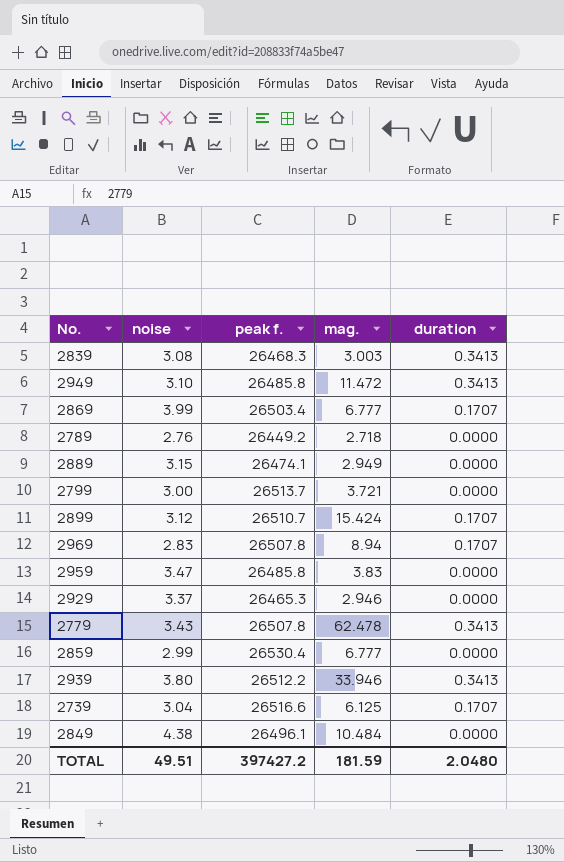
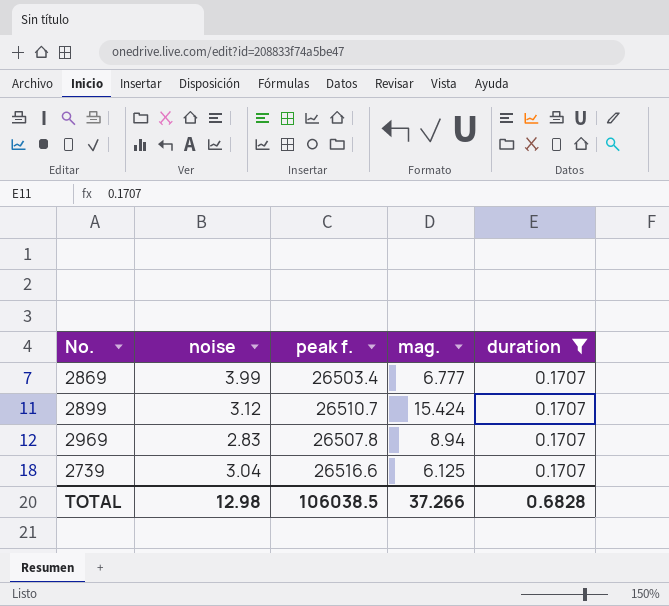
filter: none -> duration = 0.1707
TOTAL | noise: 49.51 -> 12.98
TOTAL | peak f.: 397427.2 -> 106038.5
TOTAL | mag.: 181.59 -> 37.266
TOTAL | duration: 2.0480 -> 0.6828

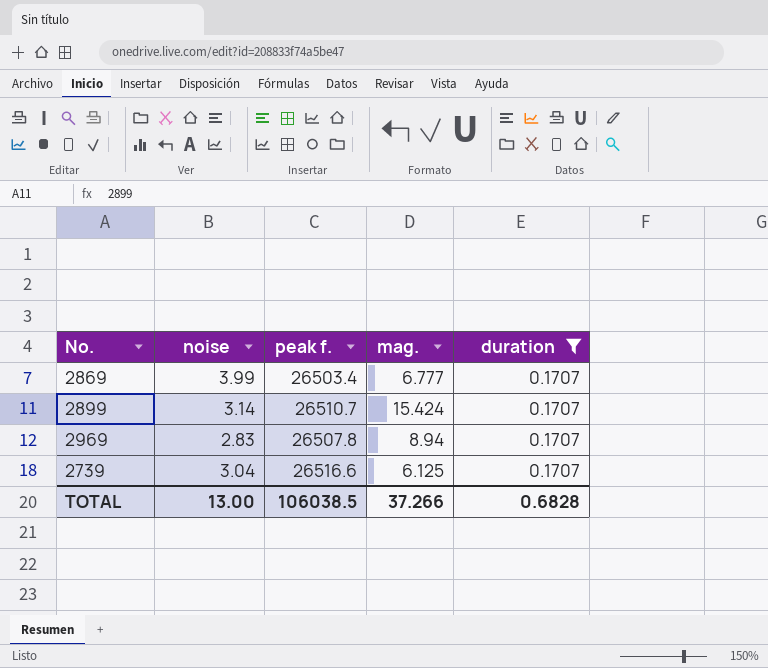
2899 | noise: 3.12 -> 3.14
TOTAL | noise: 12.98 -> 13.00

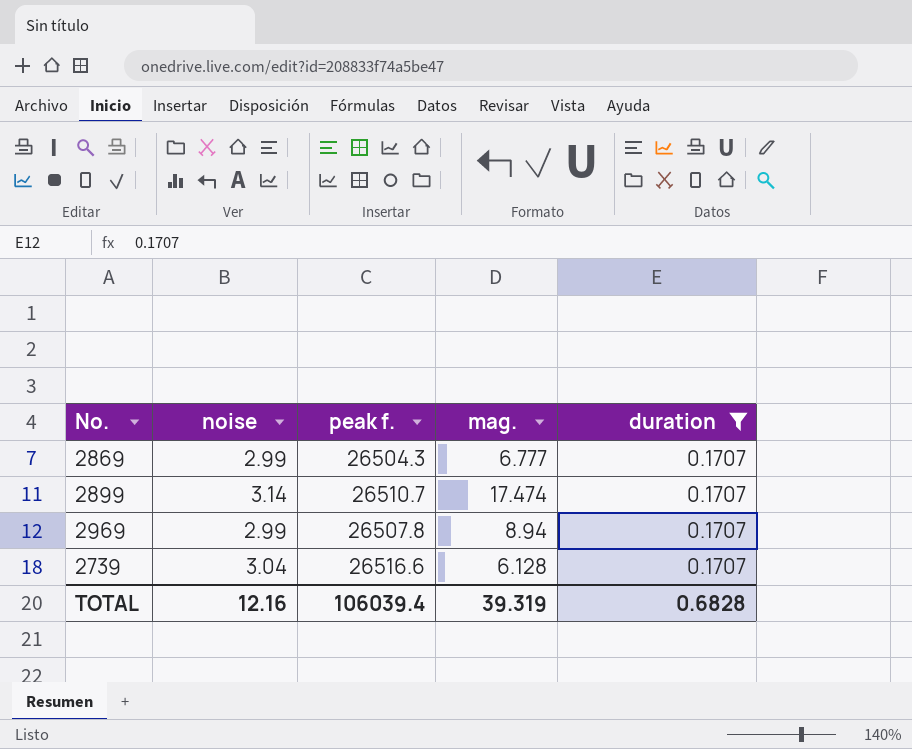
2869 | noise: 3.99 -> 2.99
2869 | peak f.: 26503.4 -> 26504.3
2899 | mag.: 15.424 -> 17.474
2969 | noise: 2.83 -> 2.99
2739 | mag.: 6.125 -> 6.128
TOTAL | noise: 13.00 -> 12.16
TOTAL | peak f.: 106038.5 -> 106039.4
TOTAL | mag.: 37.266 -> 39.319

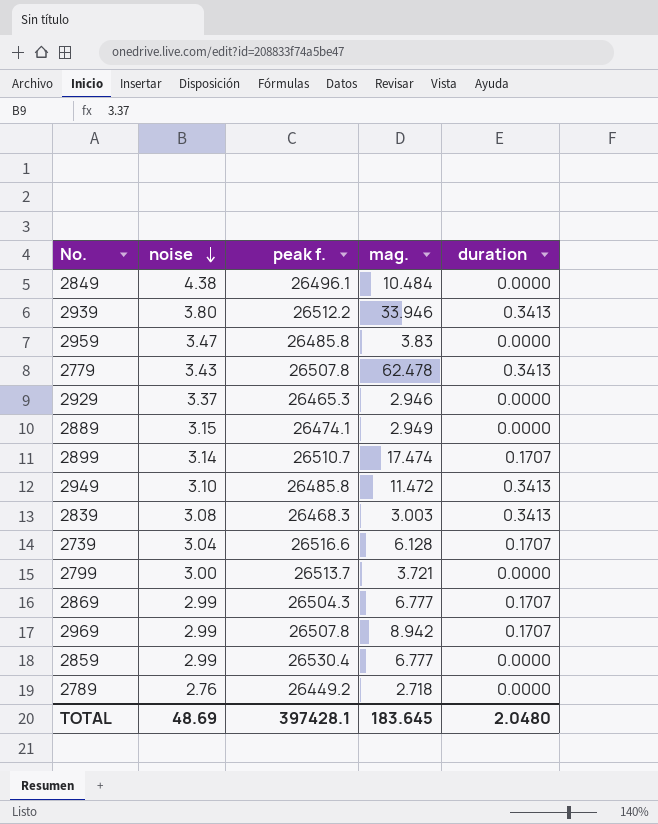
filter: duration = 0.1707 -> none
row order: none -> noise descending
2969 | mag.: 8.94 -> 8.942
TOTAL | noise: 12.16 -> 48.69
TOTAL | peak f.: 106039.4 -> 397428.1
TOTAL | mag.: 39.319 -> 183.645
TOTAL | duration: 0.6828 -> 2.0480

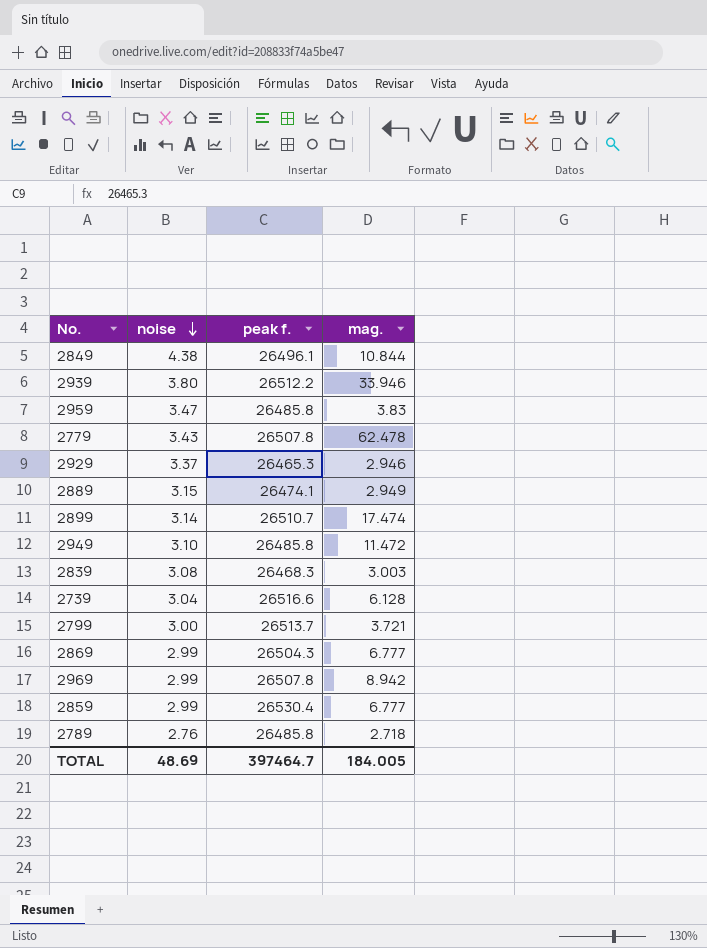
column duration | position: 5 -> none
2849 | mag.: 10.484 -> 10.844
2789 | peak f.: 26449.2 -> 26485.8
TOTAL | peak f.: 397428.1 -> 397464.7
TOTAL | mag.: 183.645 -> 184.005

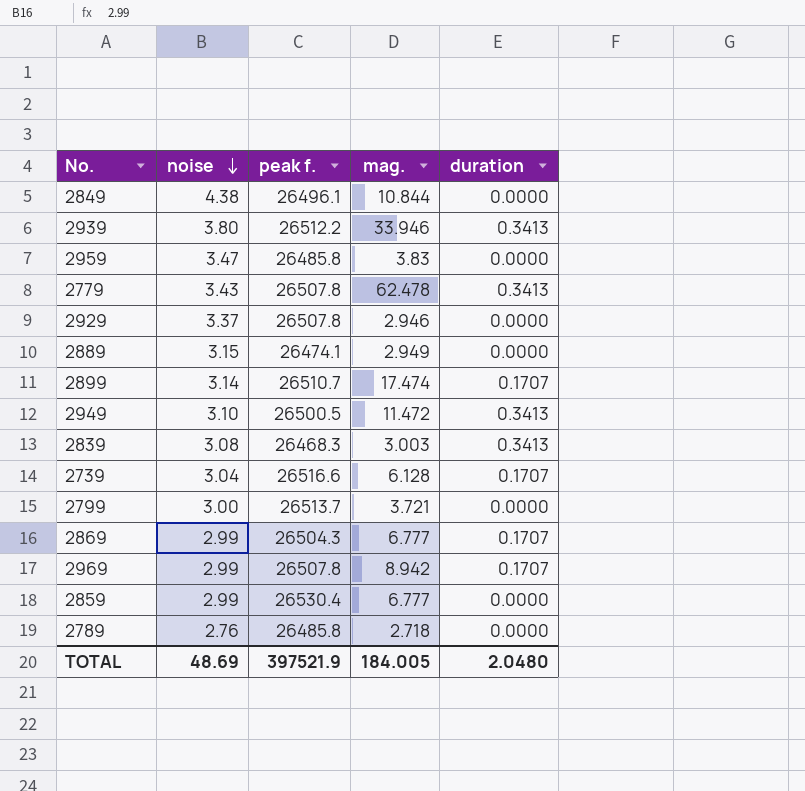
column duration | position: none -> 5
2929 | peak f.: 26465.3 -> 26507.8
2949 | peak f.: 26485.8 -> 26500.5
TOTAL | peak f.: 397464.7 -> 397521.9

